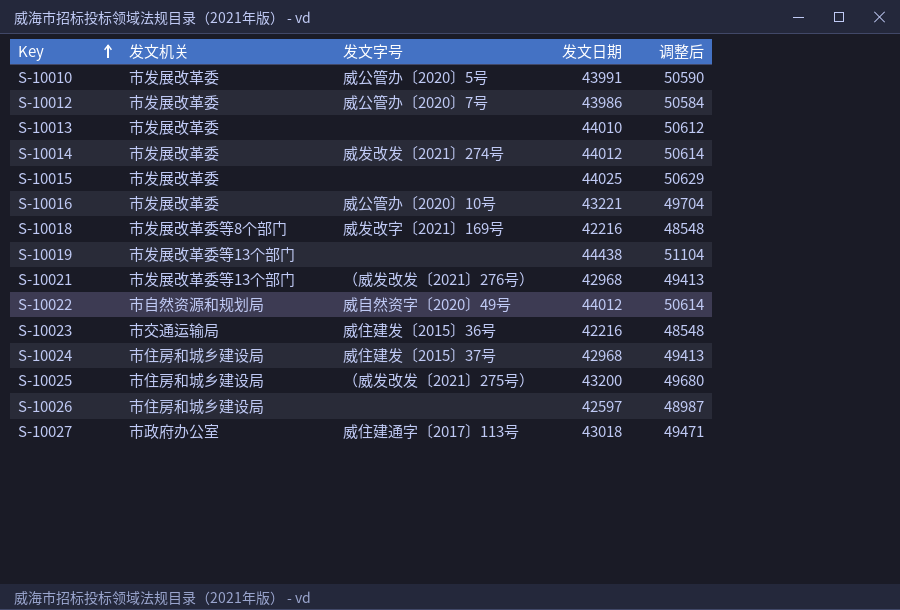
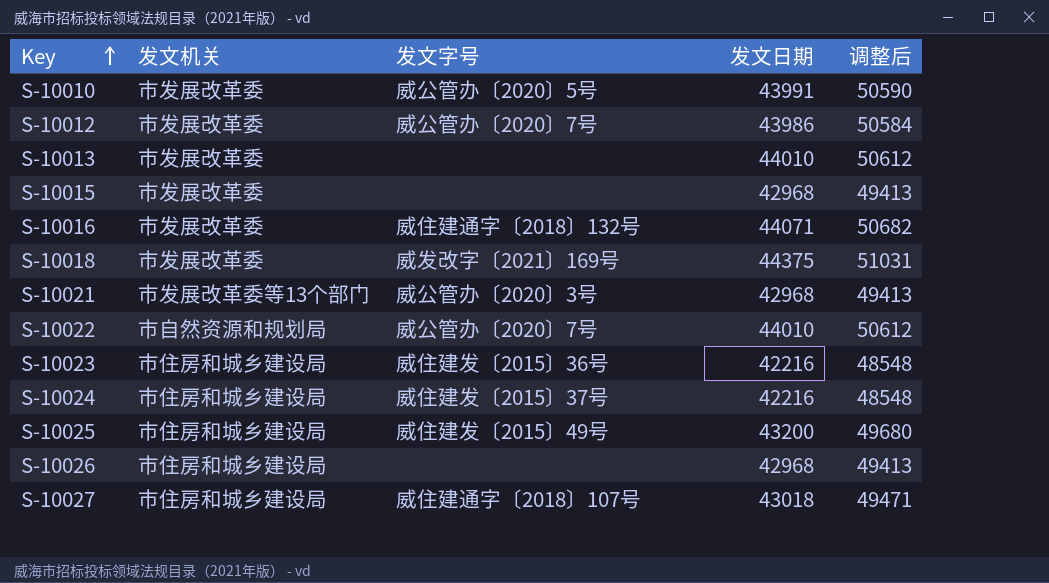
row S-10014: 市发展改革委 | 威发改发〔2021〕274号 | 44012 | 50614 -> none
row S-10019: 市发展改革委等13个部门 | none | 44438 | 51104 -> none
S-10015 | 发文日期: 44025 -> 42968
S-10015 | 调整后: 50629 -> 49413
S-10016 | 发文字号: 威公管办〔2020〕10号 -> 威住建通字〔2018〕132号
S-10016 | 发文日期: 43221 -> 44071
S-10016 | 调整后: 49704 -> 50682
S-10018 | 发文机关: 市发展改革委等8个部门 -> 市发展改革委
S-10018 | 发文日期: 42216 -> 44375
S-10018 | 调整后: 48548 -> 51031
S-10021 | 发文字号: （威发改发〔2021〕276号） -> 威公管办〔2020〕3号
S-10022 | 发文字号: 威自然资字〔2020〕49号 -> 威公管办〔2020〕7号
S-10022 | 发文日期: 44012 -> 44010
S-10022 | 调整后: 50614 -> 50612
S-10023 | 发文机关: 市交通运输局 -> 市住房和城乡建设局
S-10024 | 发文日期: 42968 -> 42216
S-10024 | 调整后: 49413 -> 48548
S-10025 | 发文字号: （威发改发〔2021〕275号） -> 威住建发〔2015〕49号
S-10026 | 发文日期: 42597 -> 42968
S-10026 | 调整后: 48987 -> 49413
S-10027 | 发文机关: 市政府办公室 -> 市住房和城乡建设局
S-10027 | 发文字号: 威住建通字〔2017〕113号 -> 威住建通字〔2018〕107号

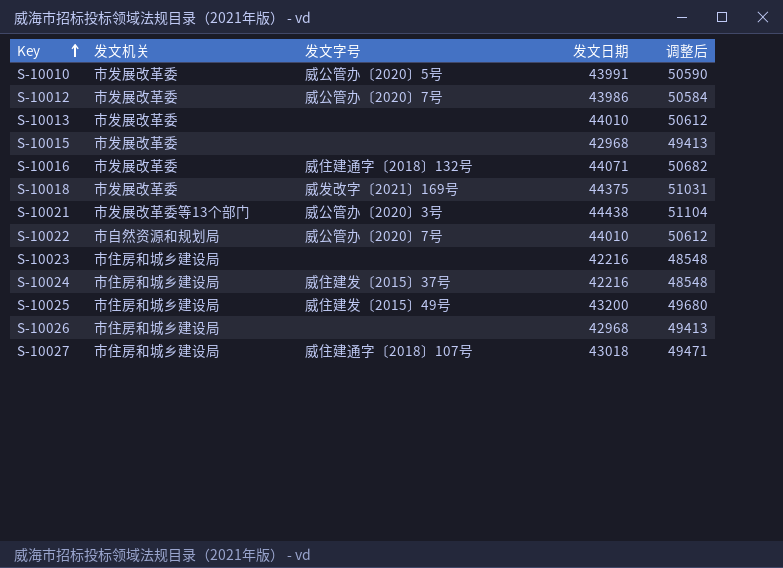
S-10021 | 发文日期: 42968 -> 44438
S-10021 | 调整后: 49413 -> 51104
S-10023 | 发文字号: 威住建发〔2015〕36号 -> none

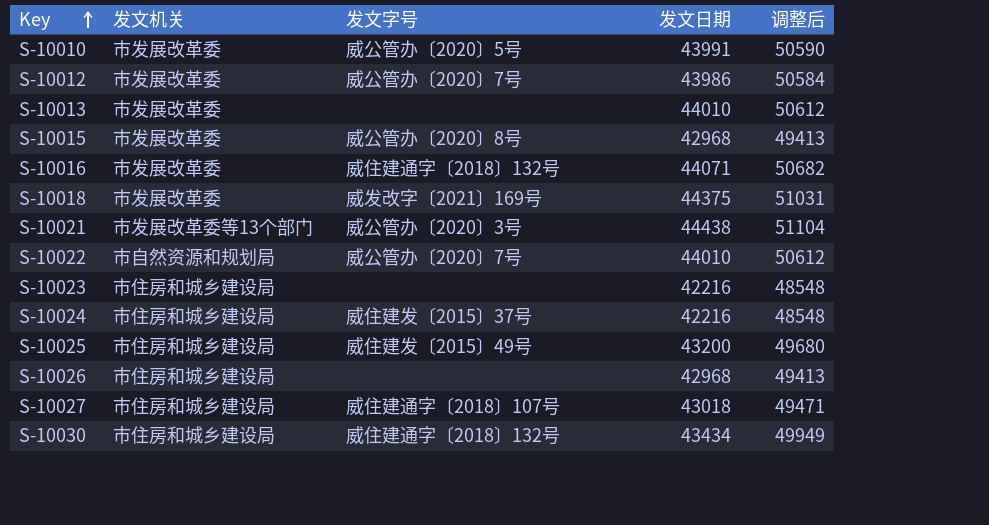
S-10015 | 发文字号: none -> 威公管办〔2020〕8号
row S-10030: none -> 市住房和城乡建设局 | 威住建通字〔2018〕132号 | 43434 | 49949

